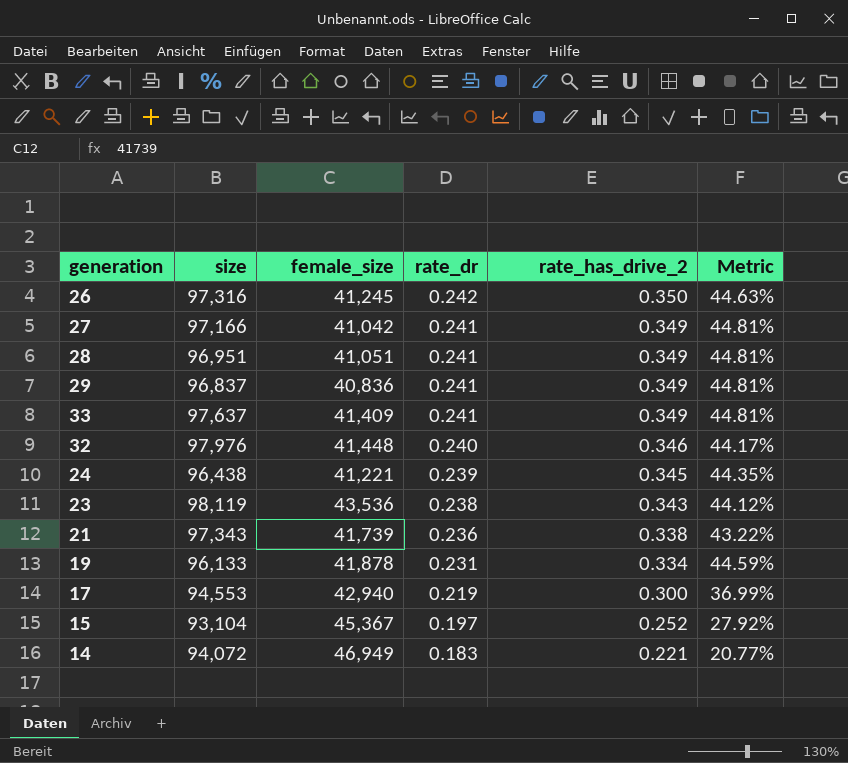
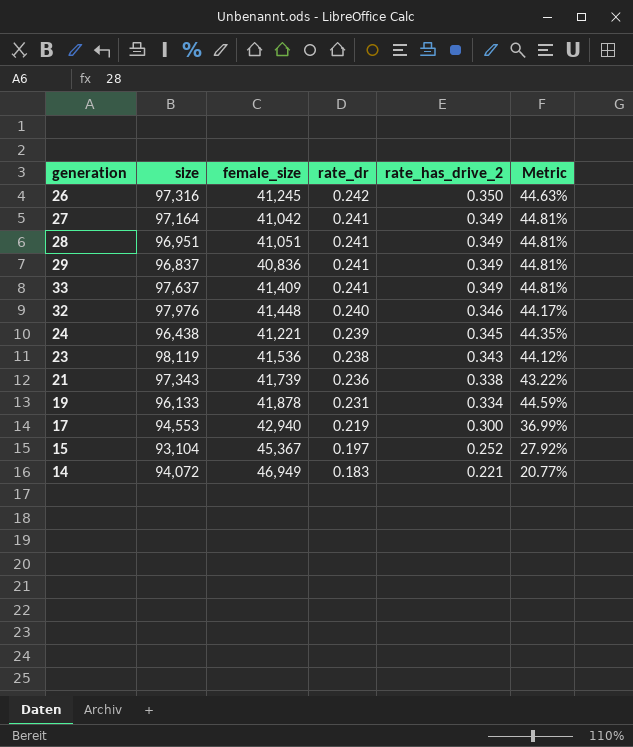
27 | size: 97,166 -> 97,164
23 | female_size: 43,536 -> 41,536

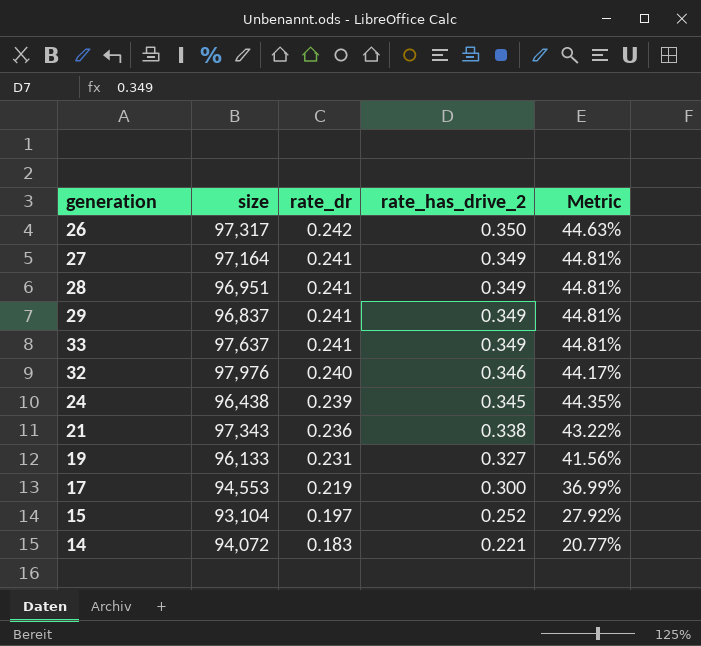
column female_size | position: 3 -> none
row 23: 98,119 | 41,536 | 0.238 | 0.343 | 44.12% -> none
26 | size: 97,316 -> 97,317
19 | rate_has_drive_2: 0.334 -> 0.327
19 | Metric: 44.59% -> 41.56%

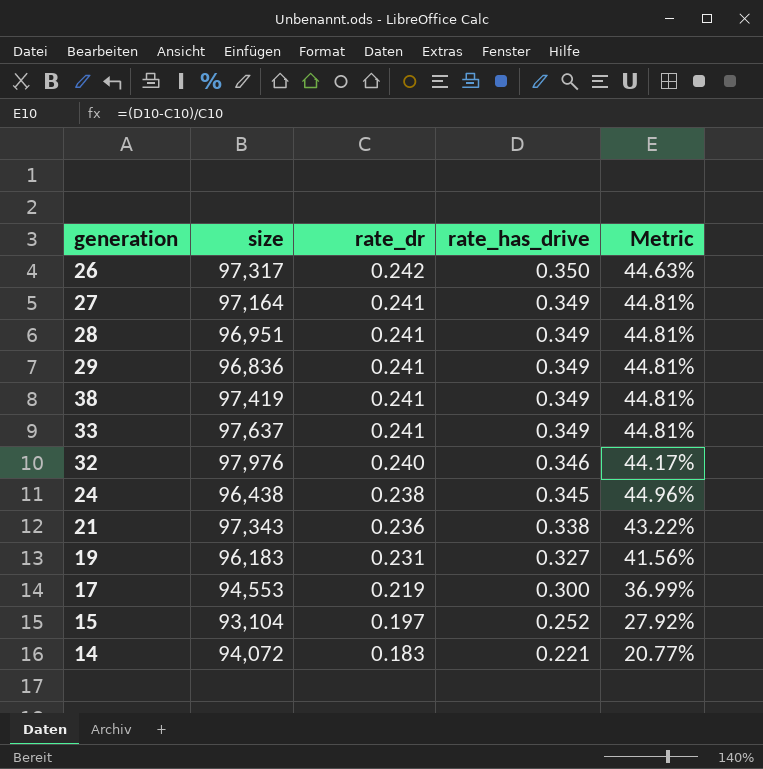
column name: rate_has_drive_2 -> rate_has_drive
29 | size: 96,837 -> 96,836
row 38: none -> 97,419 | 0.241 | 0.349 | 44.81%
24 | rate_dr: 0.239 -> 0.238
24 | Metric: 44.35% -> 44.96%
19 | size: 96,133 -> 96,183

